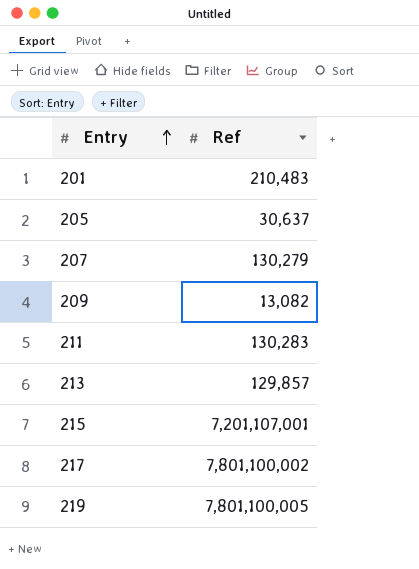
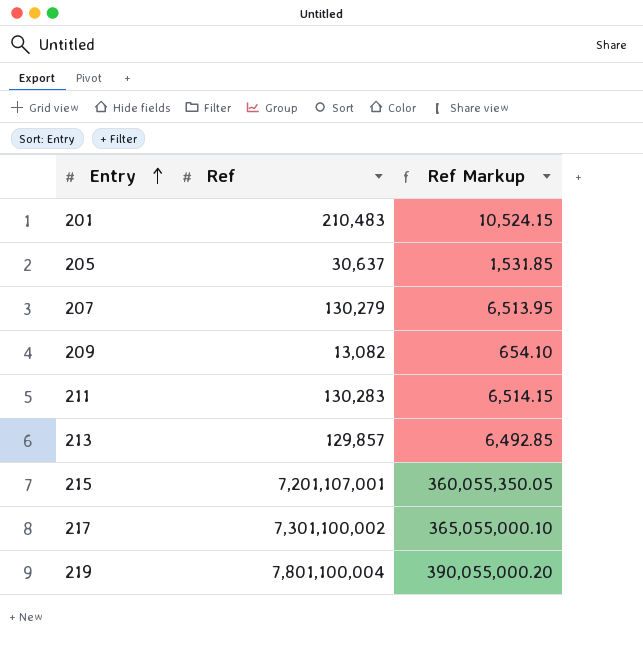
column Ref Markup | formula: none -> [Ref] * 0.05
217 | Ref: 7,801,100,002 -> 7,301,100,002
219 | Ref: 7,801,100,005 -> 7,801,100,004

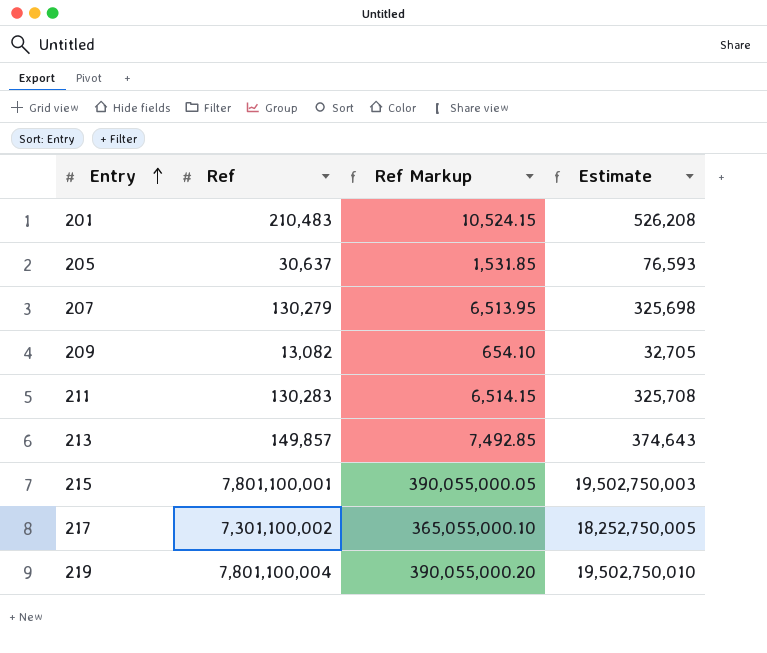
column Estimate | formula: none -> [Ref] * 2.5
213 | Ref: 129,857 -> 149,857
213 | Ref Markup: 6,492.85 -> 7,492.85
215 | Ref: 7,201,107,001 -> 7,801,100,001
215 | Ref Markup: 360,055,350.05 -> 390,055,000.05

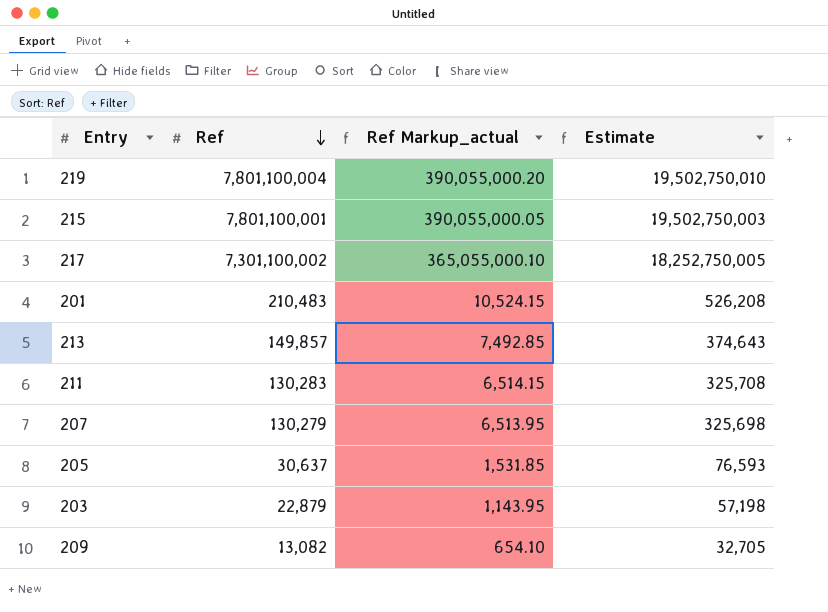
row order: Entry ascending -> Ref descending
column name: Ref Markup -> Ref Markup_actual
row 203: none -> 22,879 | 1,143.95 | 57,198

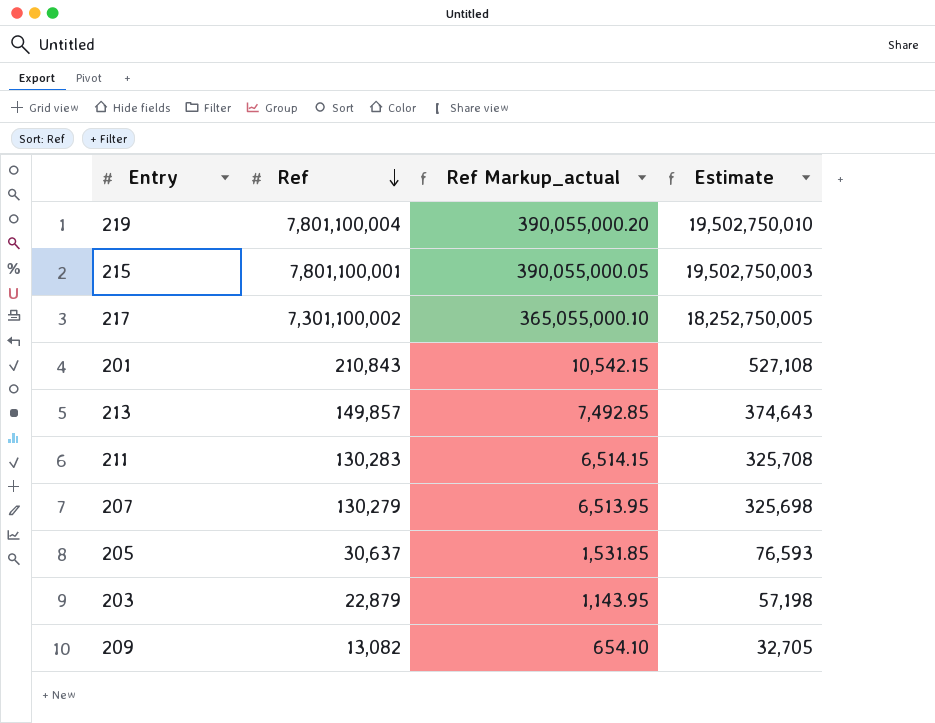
201 | Ref: 210,483 -> 210,843
201 | Ref Markup_actual: 10,524.15 -> 10,542.15
201 | Estimate: 526,208 -> 527,108

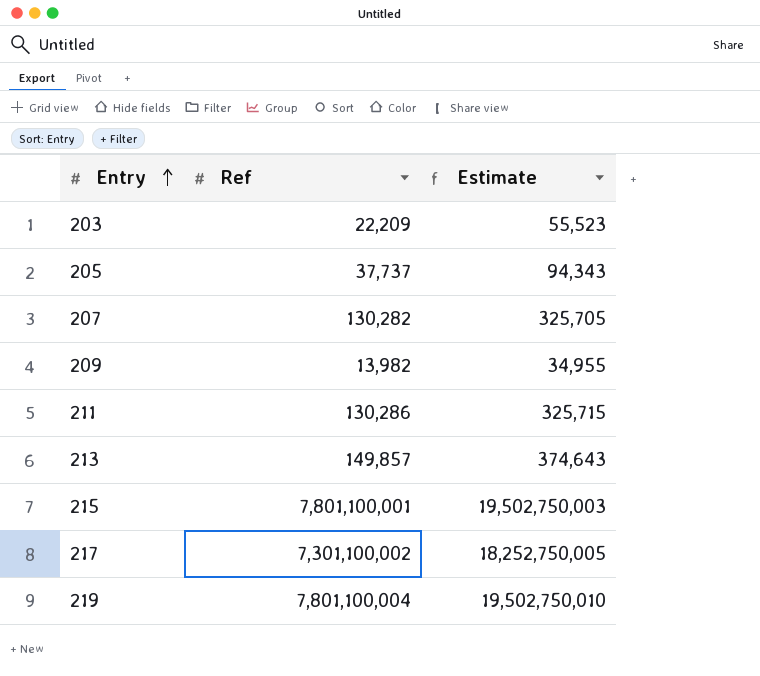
row order: Ref descending -> Entry ascending
column Ref Markup_actual | formula: [Ref] * 0.05 -> none
row 201: 210,843 | 10,542.15 | 527,108 -> none
203 | Ref: 22,879 -> 22,209
203 | Estimate: 57,198 -> 55,523
205 | Ref: 30,637 -> 37,737
205 | Estimate: 76,593 -> 94,343
207 | Ref: 130,279 -> 130,282
207 | Estimate: 325,698 -> 325,705
209 | Ref: 13,082 -> 13,982
209 | Estimate: 32,705 -> 34,955
211 | Ref: 130,283 -> 130,286
211 | Estimate: 325,708 -> 325,715

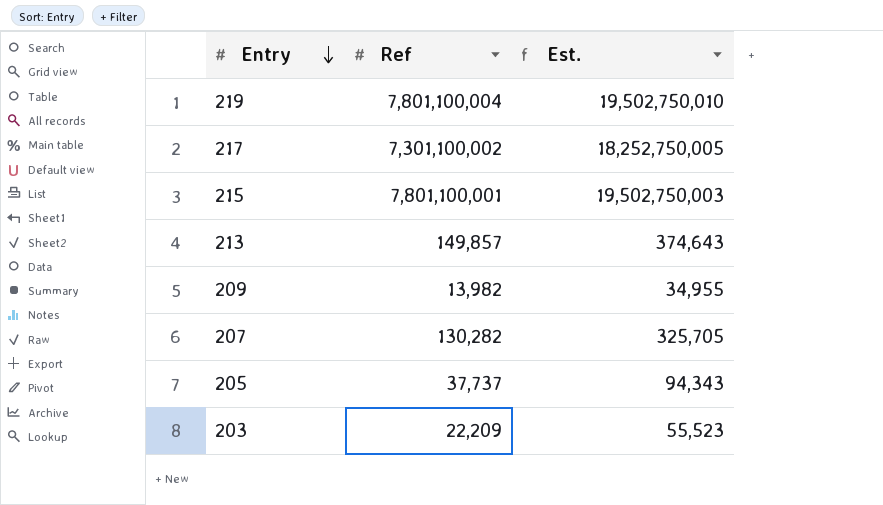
row order: Entry ascending -> Entry descending
column name: Estimate -> Est.
row 211: 130,286 | 325,715 -> none

